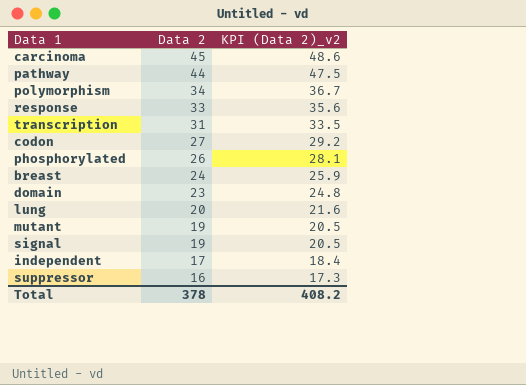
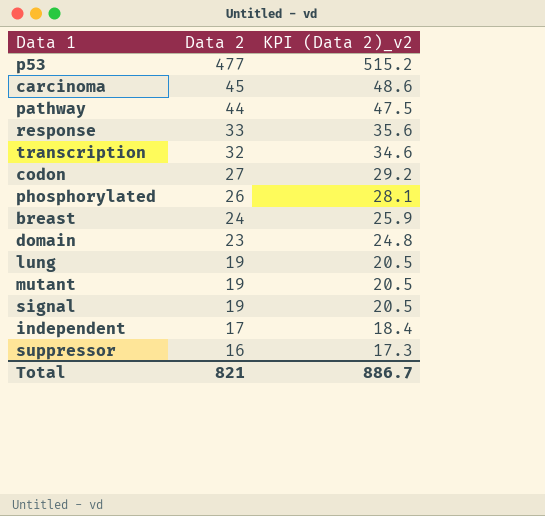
row polymorphism: 34 | 36.7 -> none
row p53: none -> 477 | 515.2
transcription | Data 2: 31 -> 32
transcription | KPI (Data 2)_v2: 33.5 -> 34.6
lung | Data 2: 20 -> 19
lung | KPI (Data 2)_v2: 21.6 -> 20.5
Total | Data 2: 378 -> 821
Total | KPI (Data 2)_v2: 408.2 -> 886.7

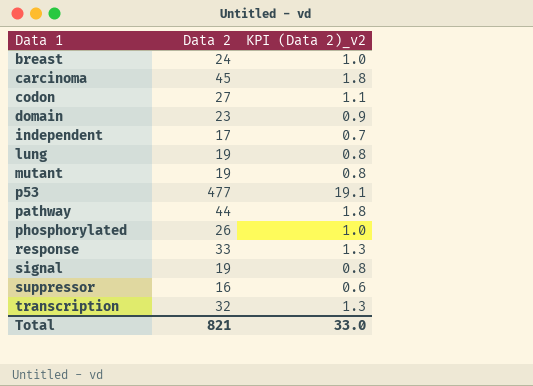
row order: Data 2 descending -> Data 1 ascending
column KPI (Data 2)_v2 | formula: [Data 2] * 1.08 -> [Data 2] * 0.04
Total | KPI (Data 2)_v2: 886.7 -> 33.0

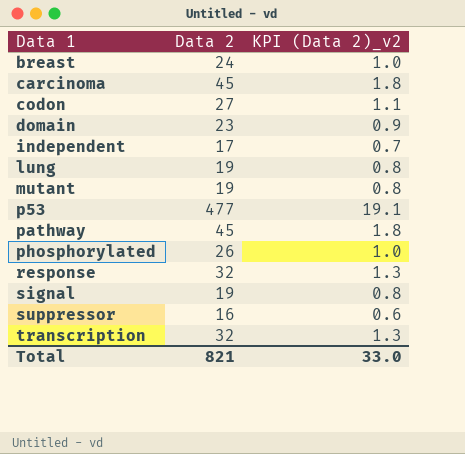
pathway | Data 2: 44 -> 45
response | Data 2: 33 -> 32

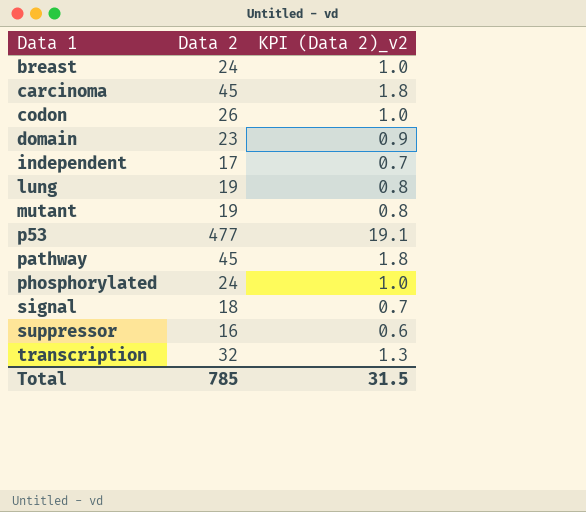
row response: 32 | 1.3 -> none
codon | Data 2: 27 -> 26
codon | KPI (Data 2)_v2: 1.1 -> 1.0
phosphorylated | Data 2: 26 -> 24
signal | Data 2: 19 -> 18
signal | KPI (Data 2)_v2: 0.8 -> 0.7
Total | Data 2: 821 -> 785
Total | KPI (Data 2)_v2: 33.0 -> 31.5

